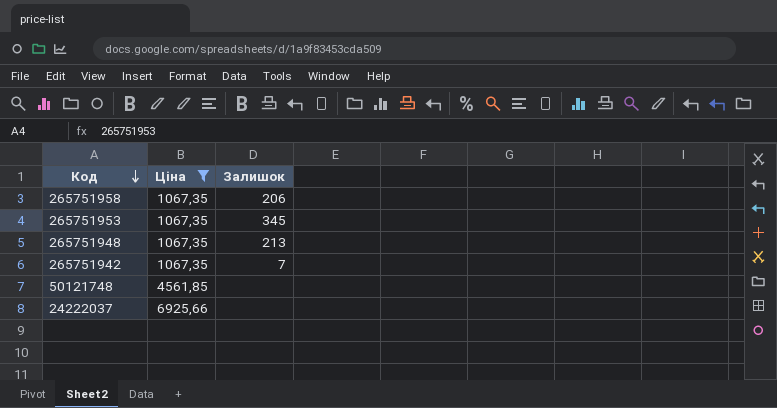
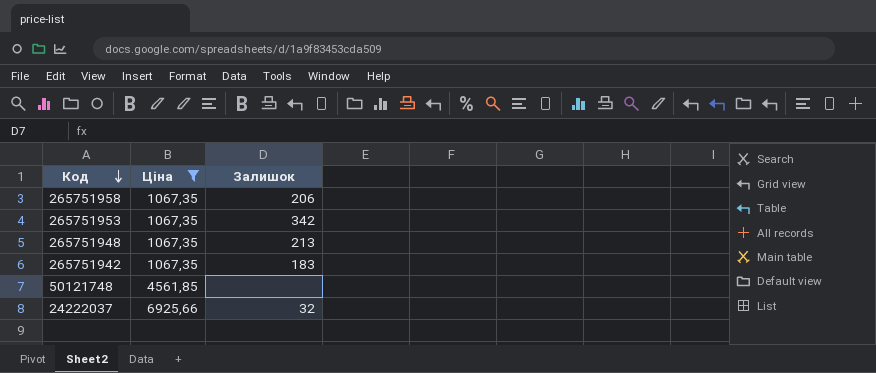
265751953 | Залишок: 345 -> 342
265751942 | Залишок: 7 -> 183
24222037 | Залишок: none -> 32

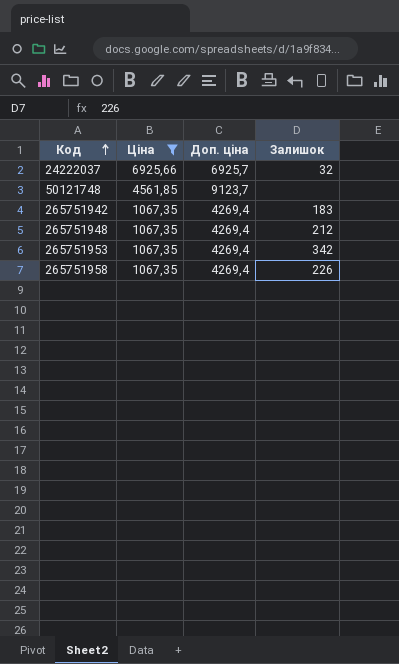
row order: Код descending -> Код ascending
column Доп. ціна | position: none -> 3
265751948 | Залишок: 213 -> 212
265751958 | Залишок: 206 -> 226

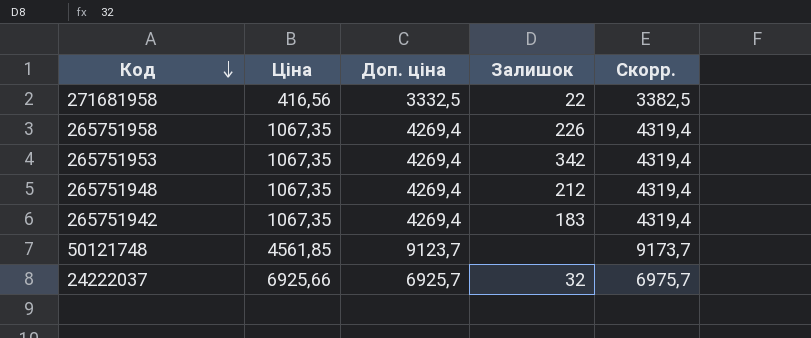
filter: Ціна != 416,56 -> none
row order: Код ascending -> Код descending
column Скорр. | formula: none -> [Доп. ціна] + 50

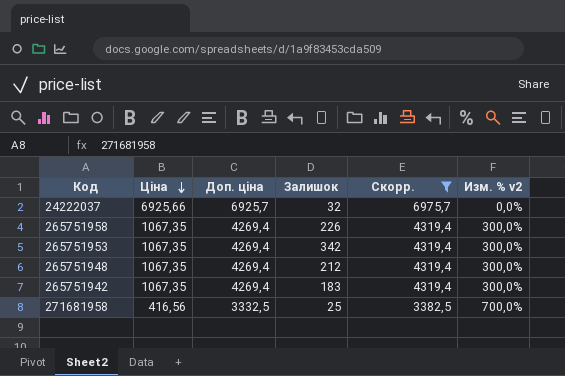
filter: none -> Скорр. != 9173,7
row order: Код descending -> Ціна descending
column Изм. % v2 | formula: none -> ([Доп. ціна] - [Ціна]) / [Ціна]
271681958 | Залишок: 22 -> 25

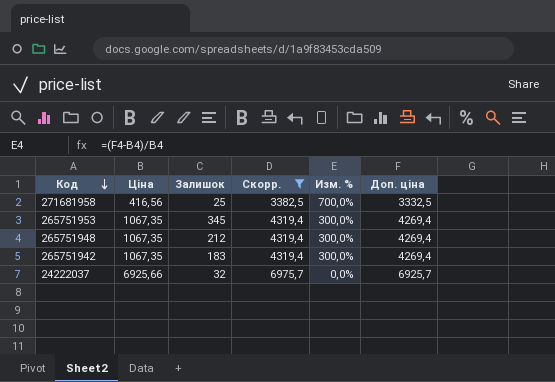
row order: Ціна descending -> Код descending
column name: Изм. % v2 -> Изм. %
column Доп. ціна | position: 3 -> 6
row 265751958: 1067,35 | 4269,4 | 226 | 4319,4 | 300,0% -> none
265751953 | Залишок: 342 -> 345

